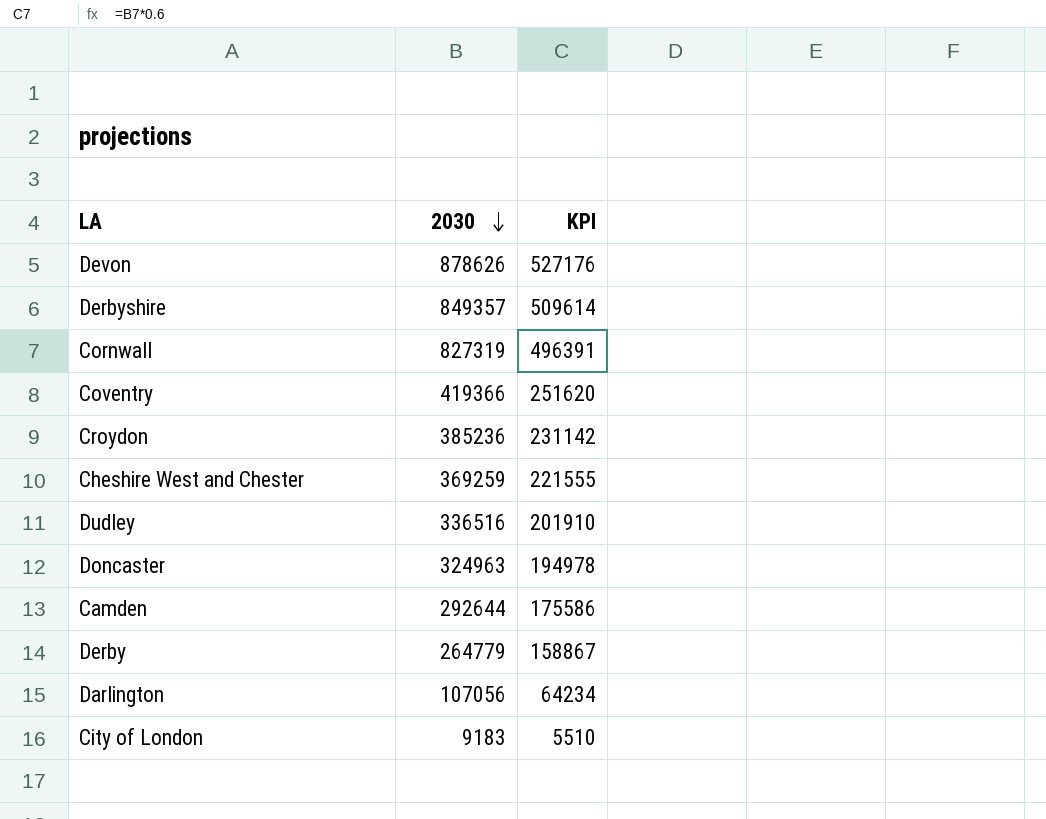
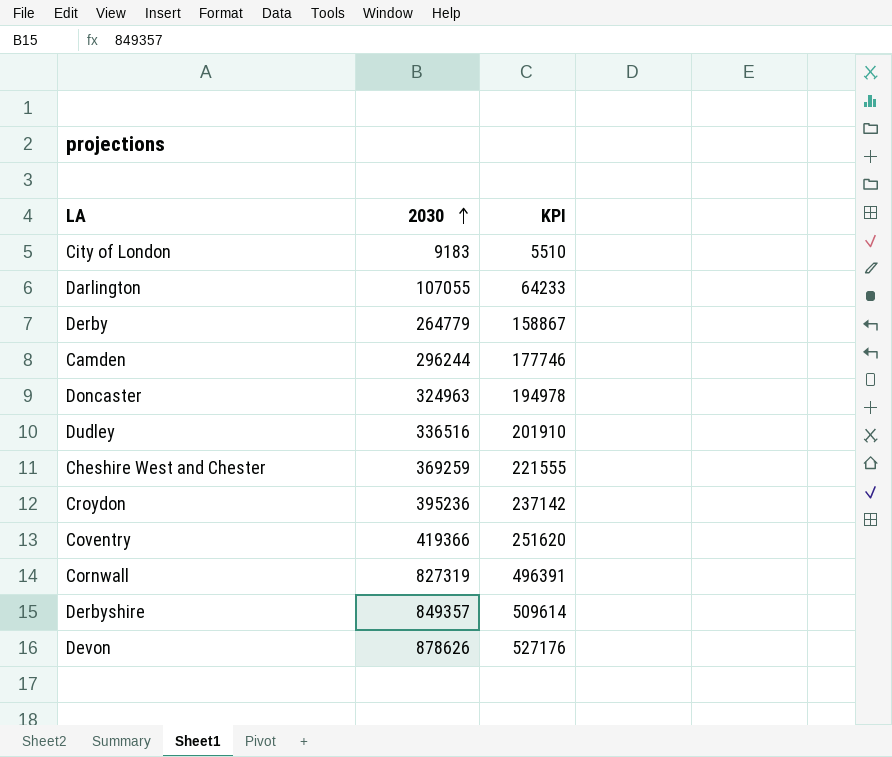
row order: 2030 descending -> 2030 ascending
Darlington | 2030: 107056 -> 107055
Darlington | KPI: 64234 -> 64233
Camden | 2030: 292644 -> 296244
Camden | KPI: 175586 -> 177746
Croydon | 2030: 385236 -> 395236
Croydon | KPI: 231142 -> 237142

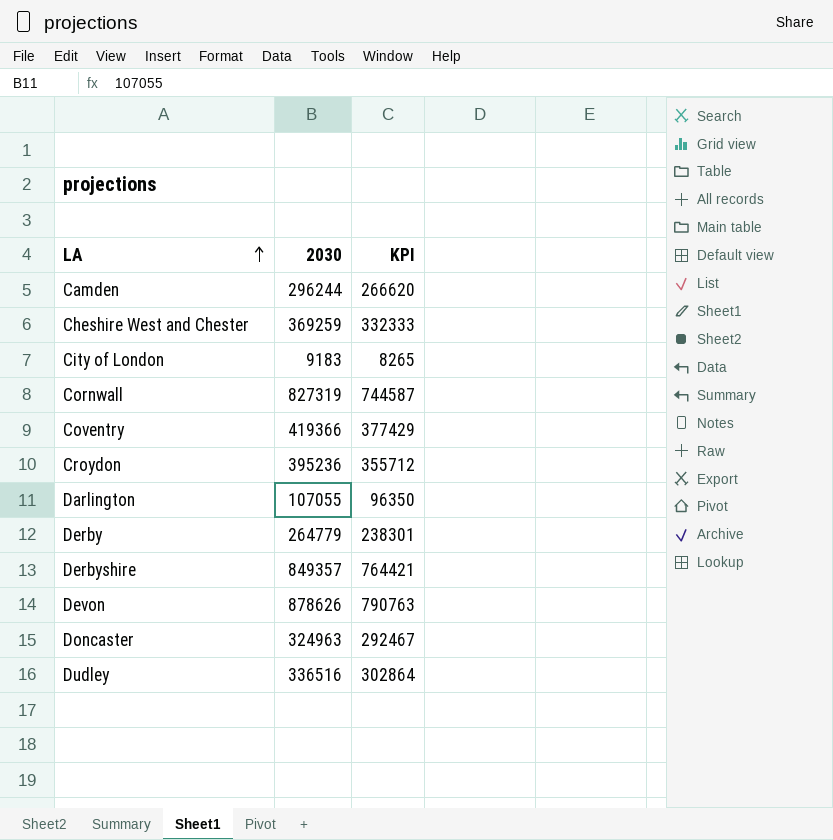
row order: 2030 ascending -> LA ascending
column KPI | formula: [2030] * 0.6 -> [2030] * 0.9

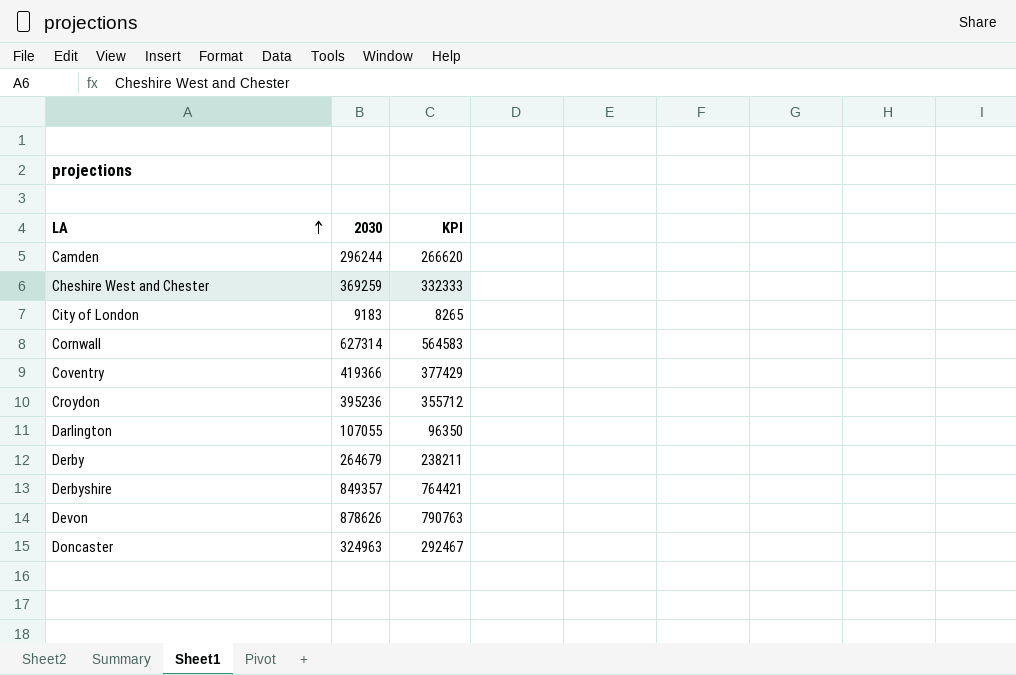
row Dudley: 336516 | 302864 -> none
Cornwall | 2030: 827319 -> 627314
Cornwall | KPI: 744587 -> 564583
Derby | 2030: 264779 -> 264679
Derby | KPI: 238301 -> 238211

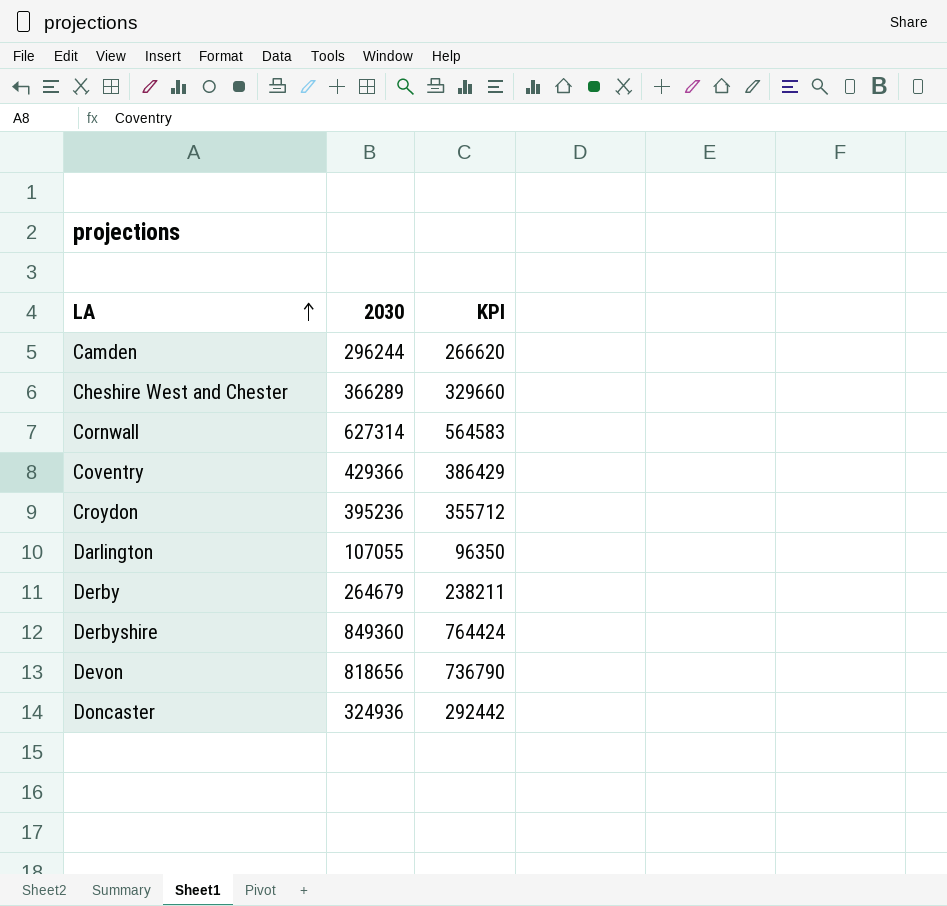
row City of London: 9183 | 8265 -> none
Cheshire West and Chester | 2030: 369259 -> 366289
Cheshire West and Chester | KPI: 332333 -> 329660
Coventry | 2030: 419366 -> 429366
Coventry | KPI: 377429 -> 386429
Derbyshire | 2030: 849357 -> 849360
Derbyshire | KPI: 764421 -> 764424
Devon | 2030: 878626 -> 818656
Devon | KPI: 790763 -> 736790
Doncaster | 2030: 324963 -> 324936
Doncaster | KPI: 292467 -> 292442

